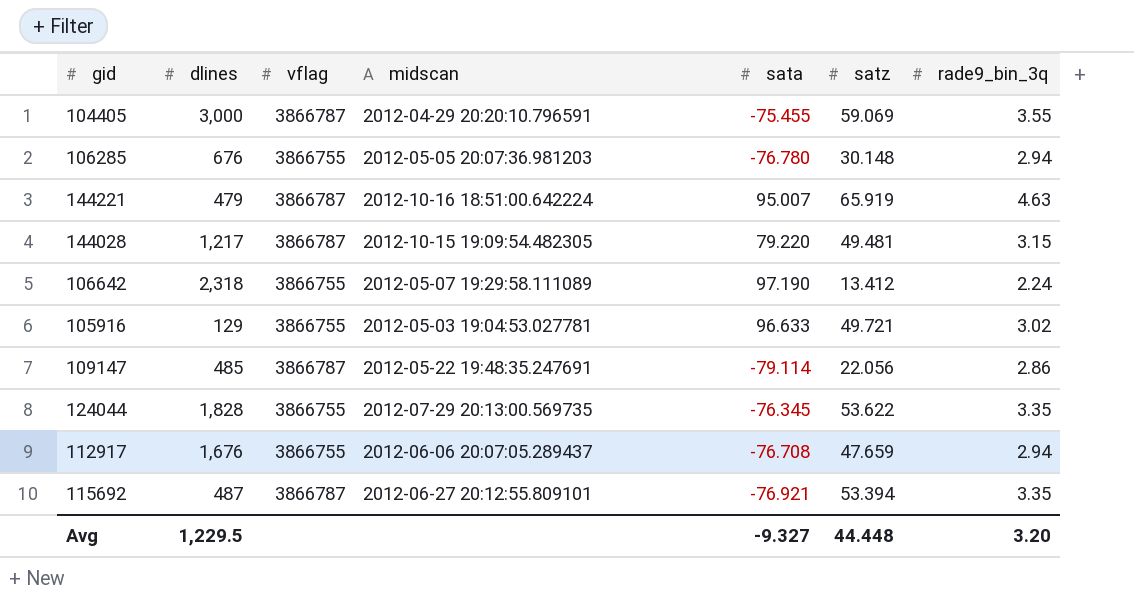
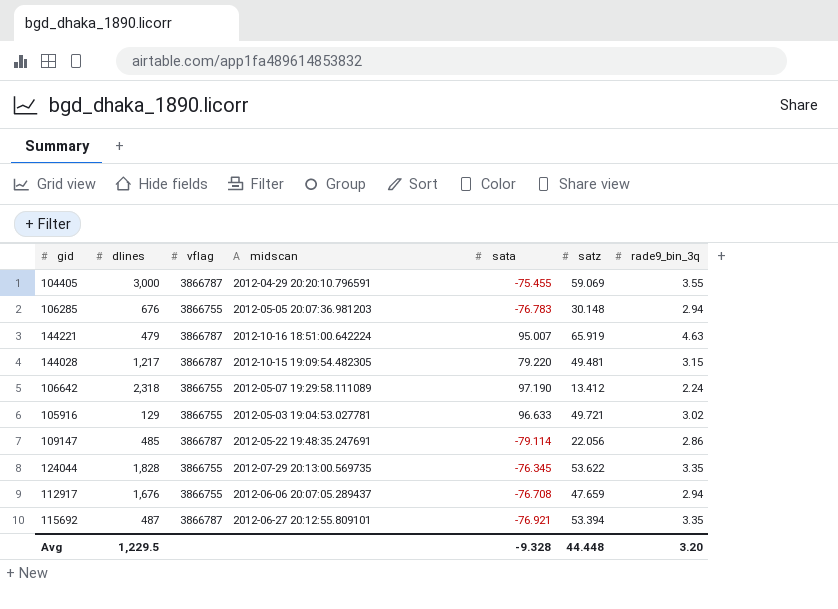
106285 | sata: -76.780 -> -76.783
Avg | sata: -9.327 -> -9.328

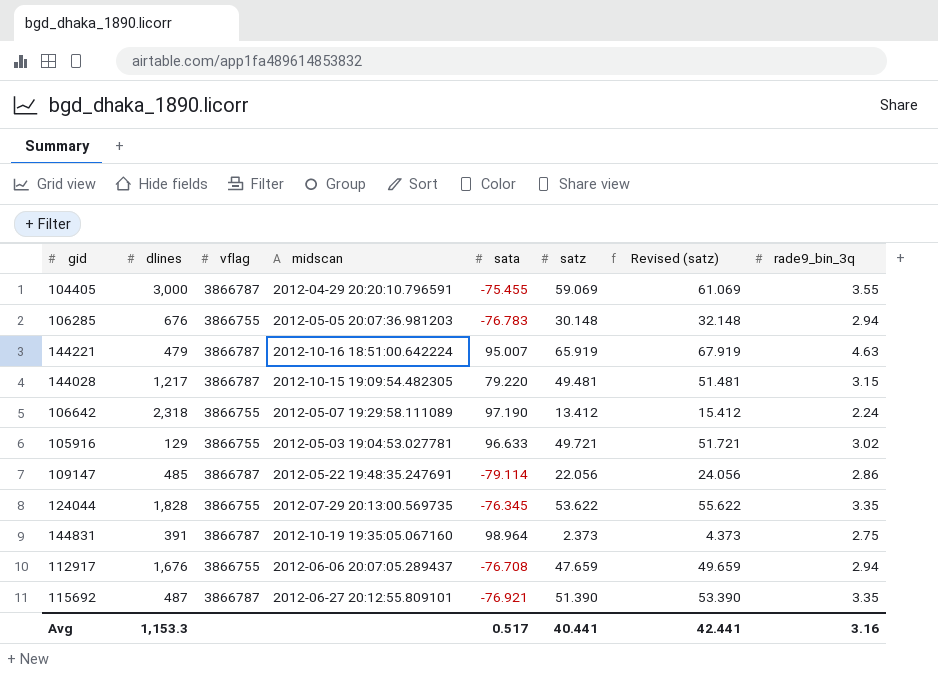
column Revised (satz) | formula: none -> [satz] + 2
row 144831: none -> 391 | 3866787 | 2012-10-19 19:35:05.067160 | 98.964 | 2.373 | 4.373 | 2.75
115692 | satz: 53.394 -> 51.390
Avg | dlines: 1,229.5 -> 1,153.3
Avg | sata: -9.328 -> 0.517
Avg | satz: 44.448 -> 40.441
Avg | rade9_bin_3q: 3.20 -> 3.16

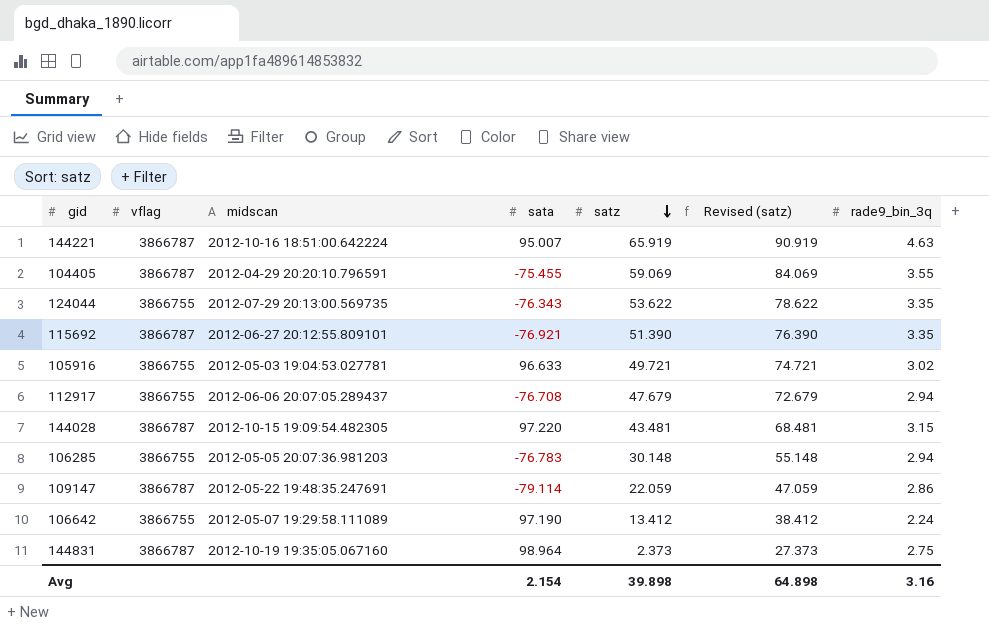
row order: none -> satz descending
column dlines | position: 2 -> none
column Revised (satz) | formula: [satz] + 2 -> [satz] + 25
124044 | sata: -76.345 -> -76.343
112917 | satz: 47.659 -> 47.679
144028 | sata: 79.220 -> 97.220
144028 | satz: 49.481 -> 43.481
109147 | satz: 22.056 -> 22.059
Avg | sata: 0.517 -> 2.154
Avg | satz: 40.441 -> 39.898
Avg | Revised (satz): 42.441 -> 64.898

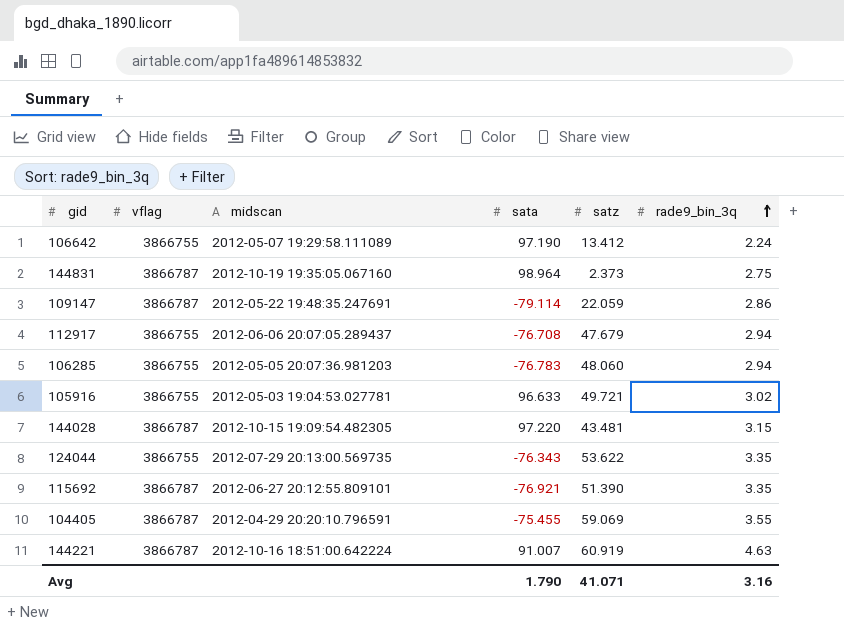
row order: satz descending -> rade9_bin_3q ascending
column Revised (satz) | formula: [satz] + 25 -> none
106285 | satz: 30.148 -> 48.060
144221 | sata: 95.007 -> 91.007
144221 | satz: 65.919 -> 60.919
Avg | sata: 2.154 -> 1.790
Avg | satz: 39.898 -> 41.071

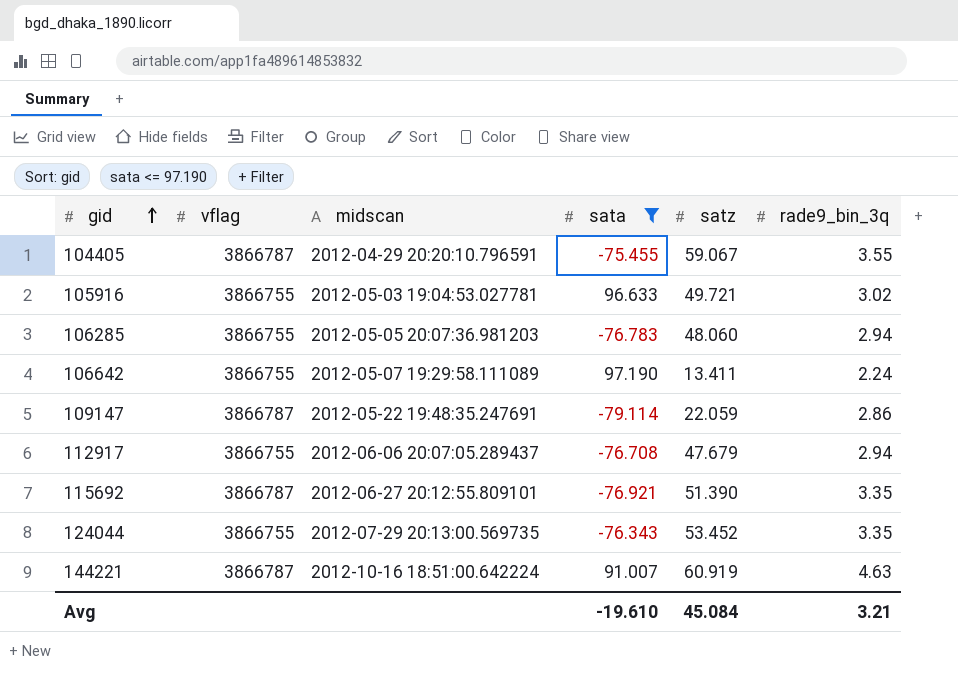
filter: none -> sata <= 97.190
row order: rade9_bin_3q ascending -> gid ascending
104405 | satz: 59.069 -> 59.067
106642 | satz: 13.412 -> 13.411
124044 | satz: 53.622 -> 53.452
Avg | sata: 1.790 -> -19.610
Avg | satz: 41.071 -> 45.084
Avg | rade9_bin_3q: 3.16 -> 3.21

